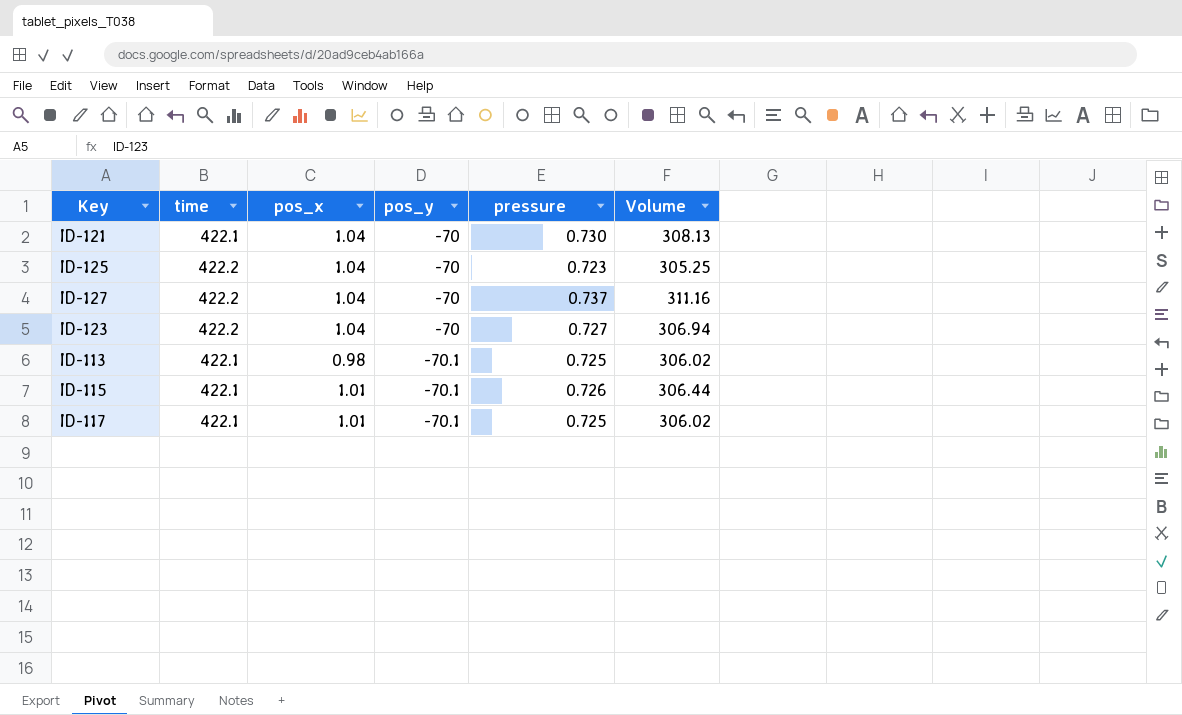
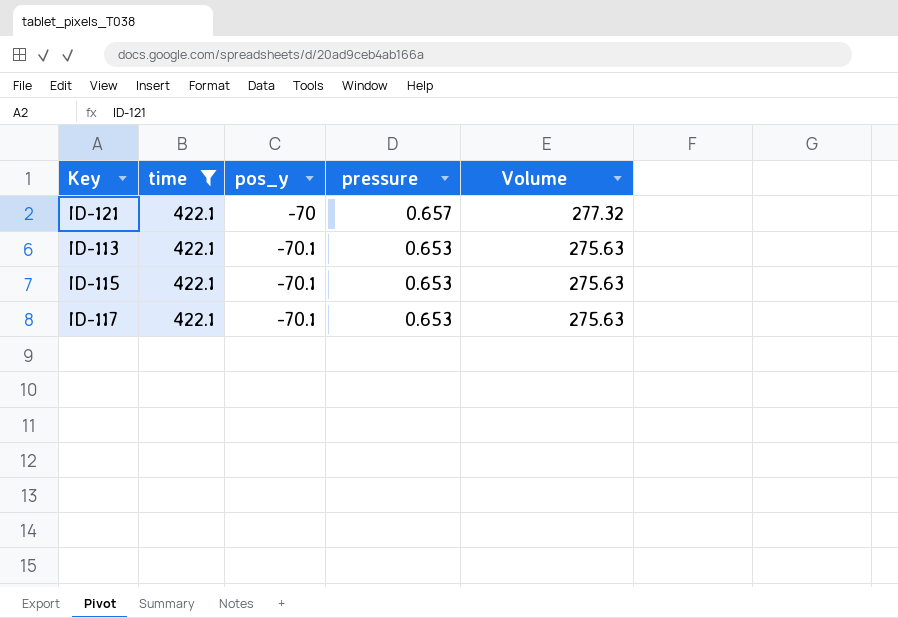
filter: none -> time = 422.1
column pos_x | position: 3 -> none
ID-121 | pressure: 0.730 -> 0.657
ID-121 | Volume: 308.13 -> 277.32
ID-113 | pressure: 0.725 -> 0.653
ID-113 | Volume: 306.02 -> 275.63
ID-115 | pressure: 0.726 -> 0.653
ID-115 | Volume: 306.44 -> 275.63
ID-117 | pressure: 0.725 -> 0.653
ID-117 | Volume: 306.02 -> 275.63

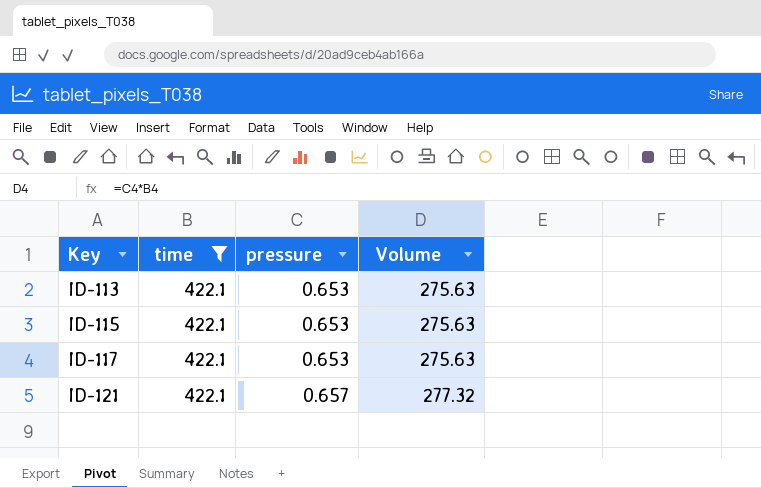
row order: pos_y descending -> Key ascending
column pos_y | position: 3 -> none

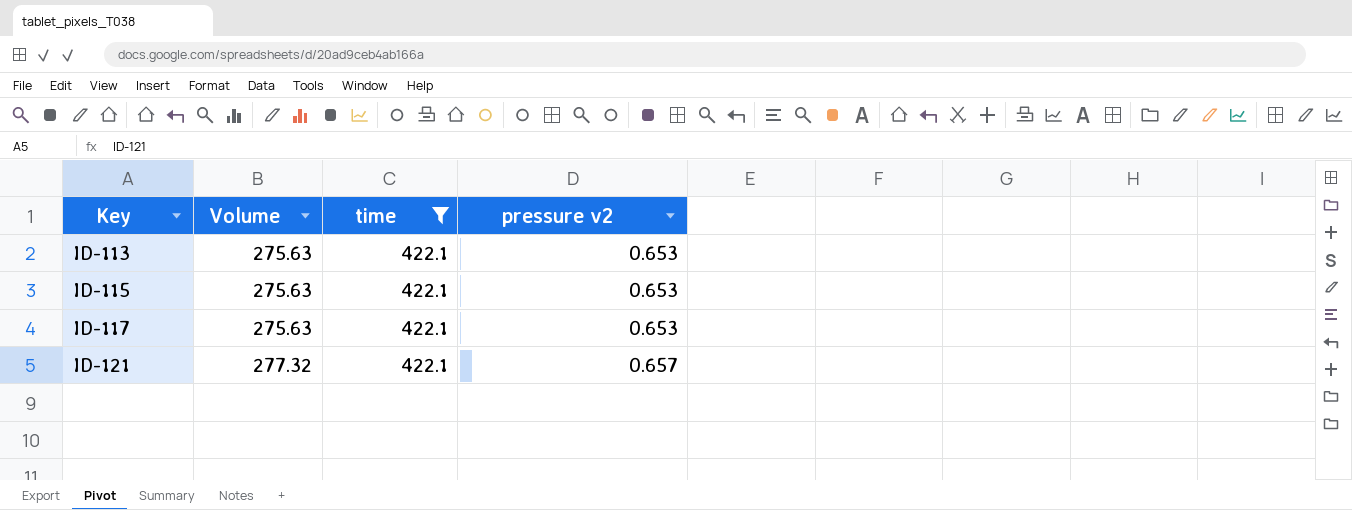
column Volume | position: 4 -> 2
column name: pressure -> pressure v2

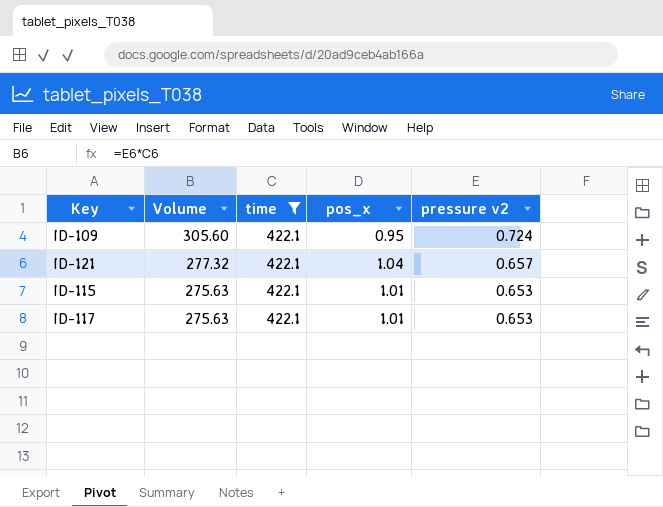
row order: Key ascending -> Volume descending
column pos_x | position: none -> 4
row ID-113: 275.63 | 422.1 | 0.653 -> none
row ID-109: none -> 305.60 | 422.1 | 0.95 | 0.724

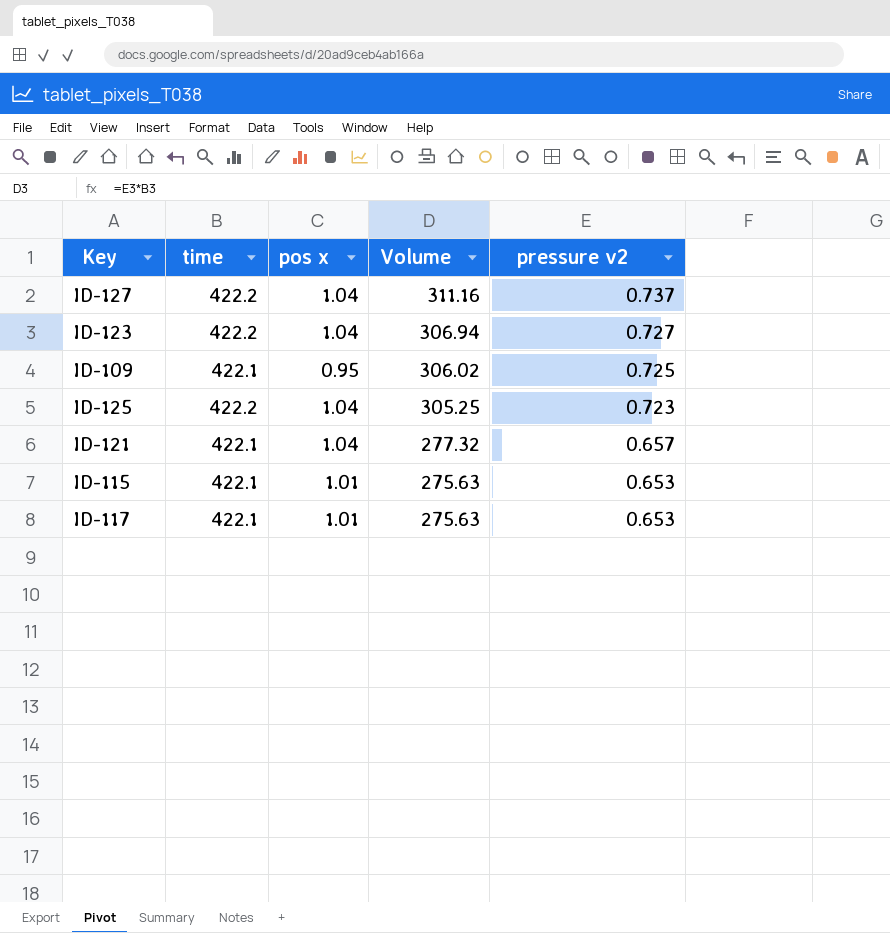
filter: time = 422.1 -> none
column name: pos_x -> pos x
column Volume | position: 2 -> 4
ID-109 | Volume: 305.60 -> 306.02
ID-109 | pressure v2: 0.724 -> 0.725

